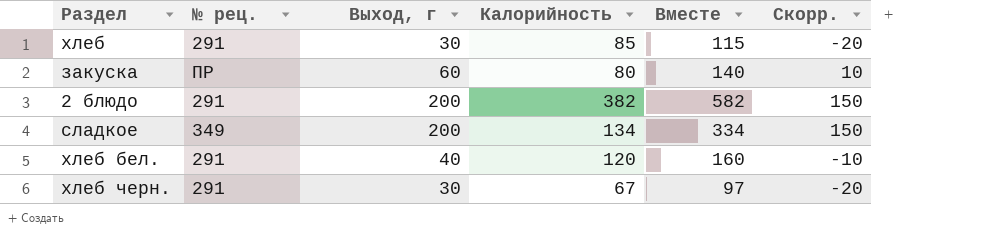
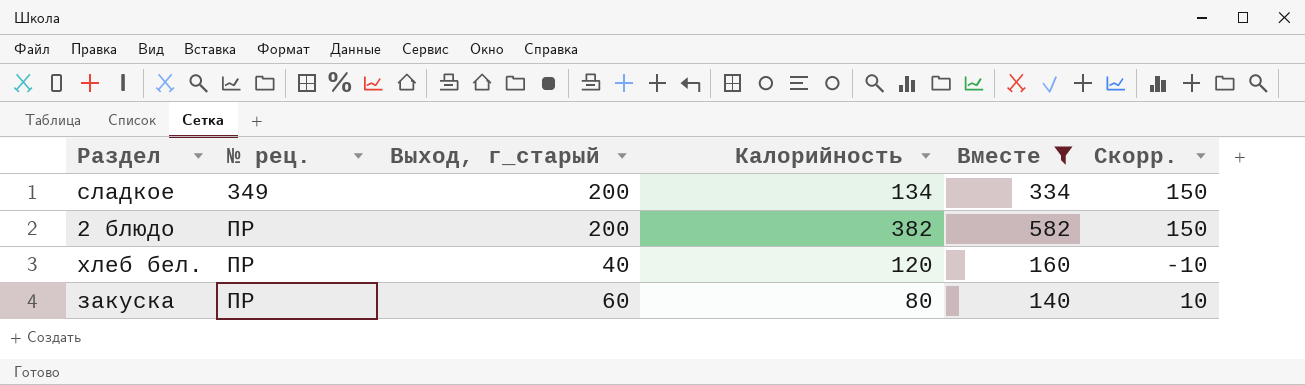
filter: none -> Вместе >= 140
row order: none -> № рец. ascending
column name: Выход, г -> Выход, г_старый
2 блюдо | № рец.: 291 -> ПР
хлеб бел. | № рец.: 291 -> ПР

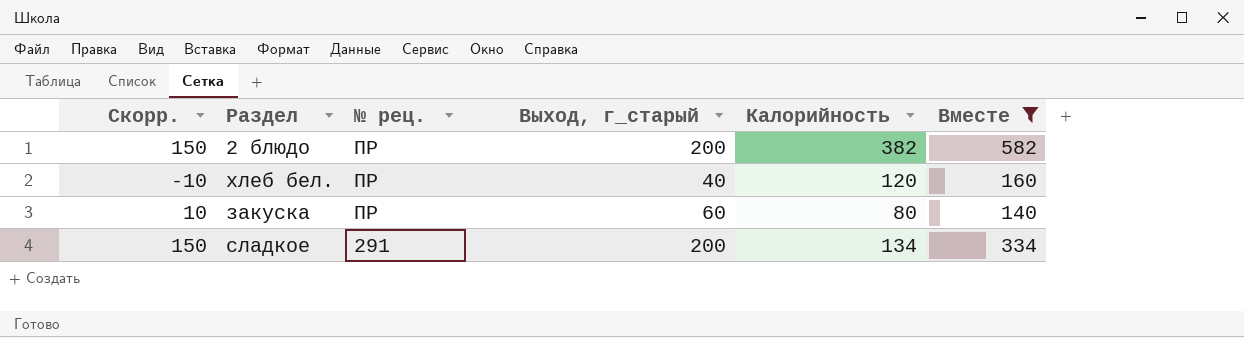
row order: № рец. ascending -> № рец. descending
column Скорр. | position: 6 -> 1
сладкое | № рец.: 349 -> 291

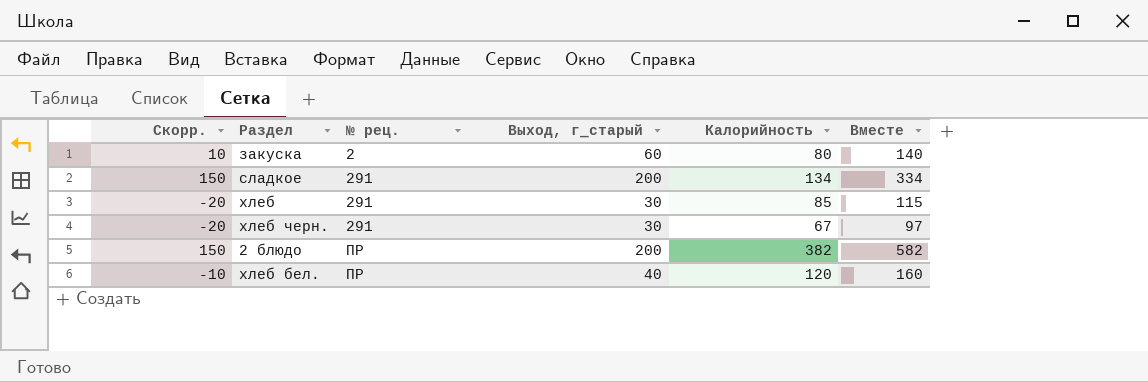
filter: Вместе >= 140 -> none
row order: № рец. descending -> № рец. ascending
закуска | № рец.: ПР -> 2

